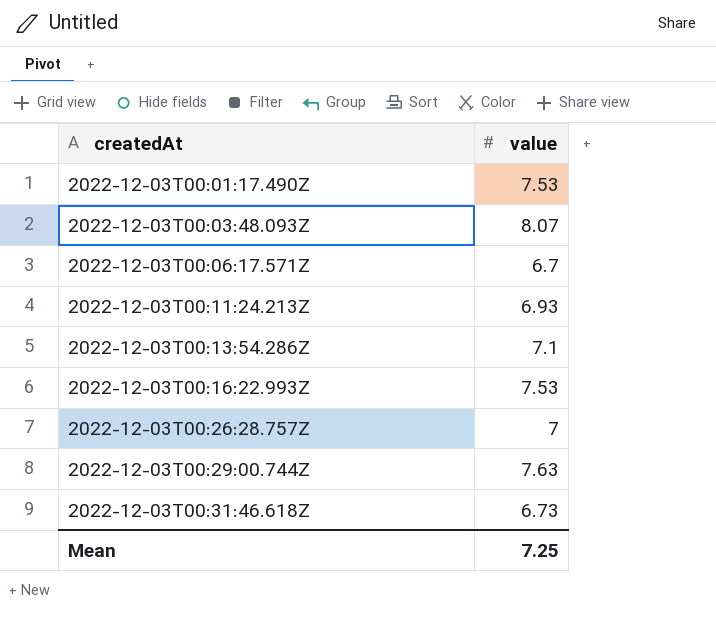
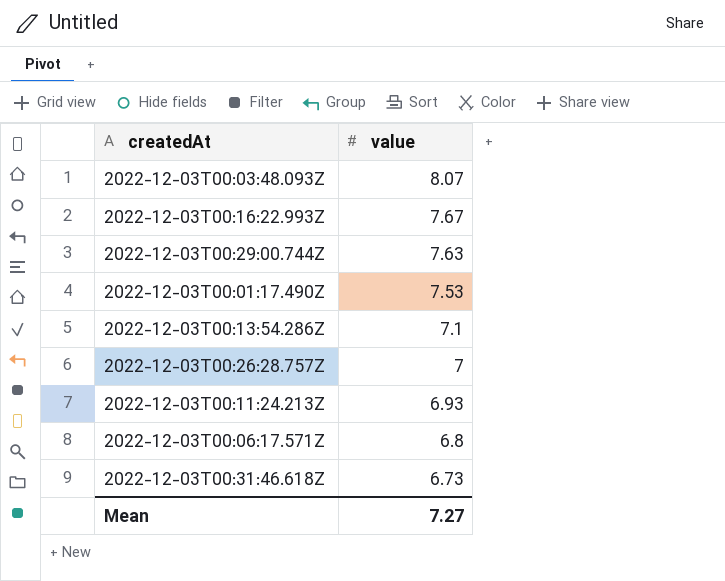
row order: createdAt ascending -> value descending
2022-12-03T00:16:22.993Z | value: 7.53 -> 7.67
2022-12-03T00:06:17.571Z | value: 6.7 -> 6.8
Mean | value: 7.25 -> 7.27

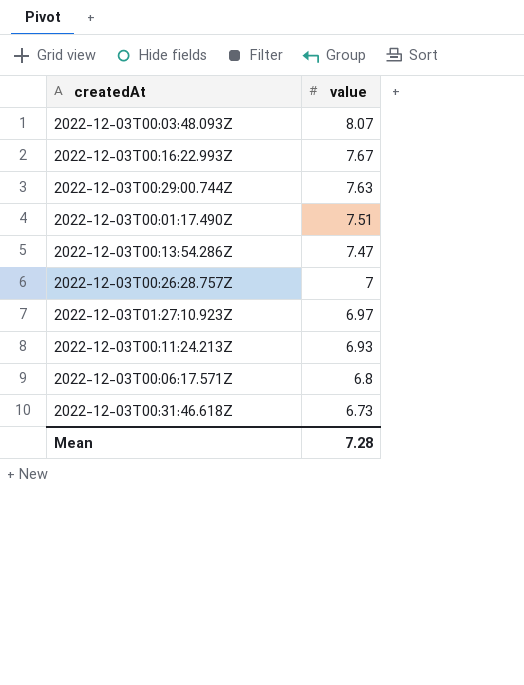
2022-12-03T00:01:17.490Z | value: 7.53 -> 7.51
2022-12-03T00:13:54.286Z | value: 7.1 -> 7.47
row 2022-12-03T01:27:10.923Z: none -> 6.97
Mean | value: 7.27 -> 7.28

